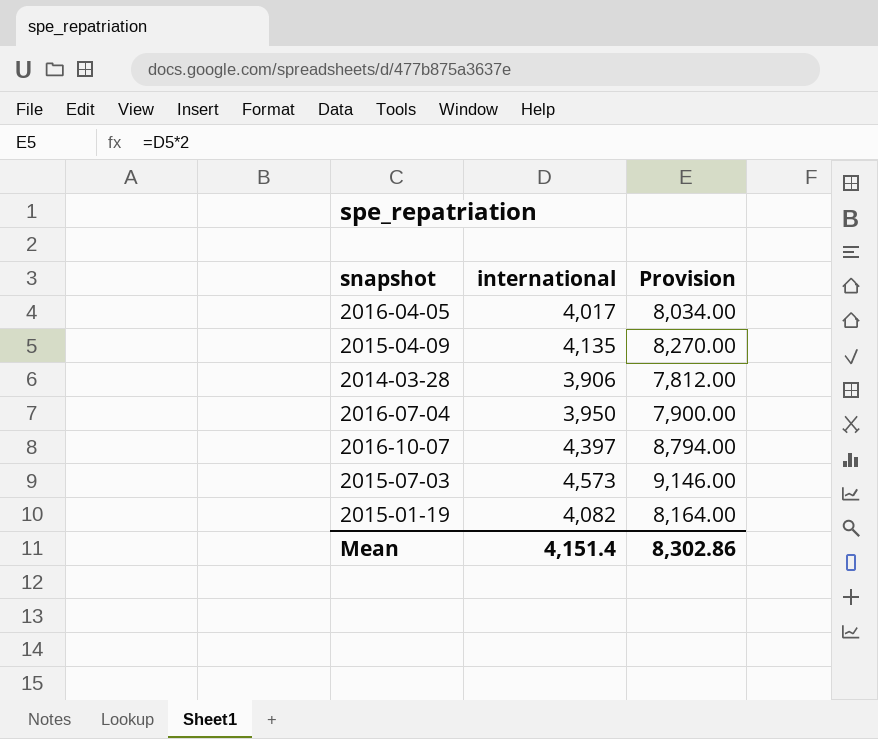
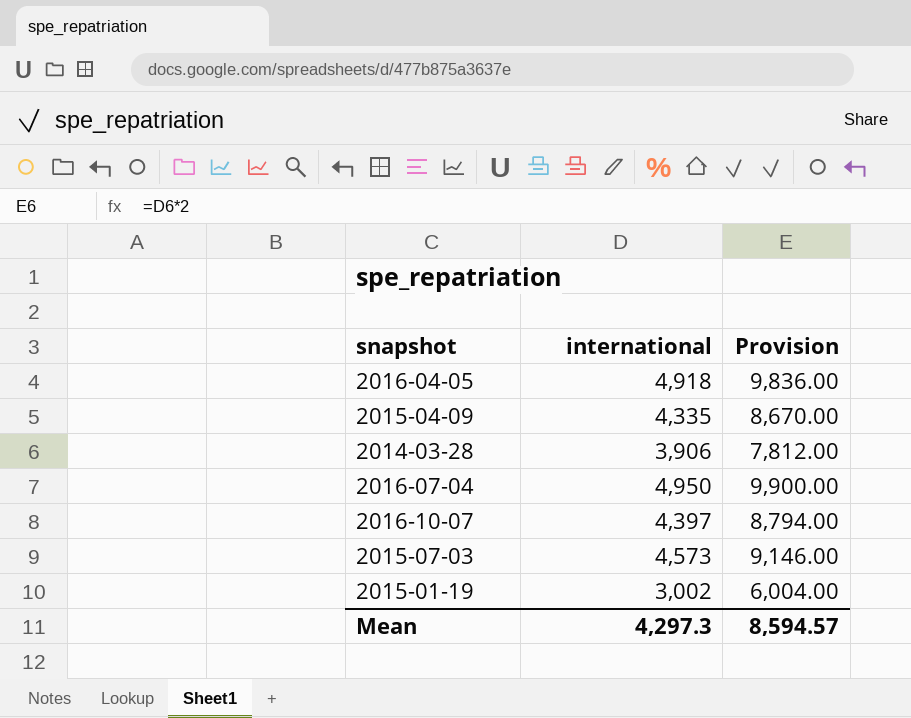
2016-04-05 | international: 4,017 -> 4,918
2016-04-05 | Provision: 8,034.00 -> 9,836.00
2015-04-09 | international: 4,135 -> 4,335
2015-04-09 | Provision: 8,270.00 -> 8,670.00
2016-07-04 | international: 3,950 -> 4,950
2016-07-04 | Provision: 7,900.00 -> 9,900.00
2015-01-19 | international: 4,082 -> 3,002
2015-01-19 | Provision: 8,164.00 -> 6,004.00
Mean | international: 4,151.4 -> 4,297.3
Mean | Provision: 8,302.86 -> 8,594.57

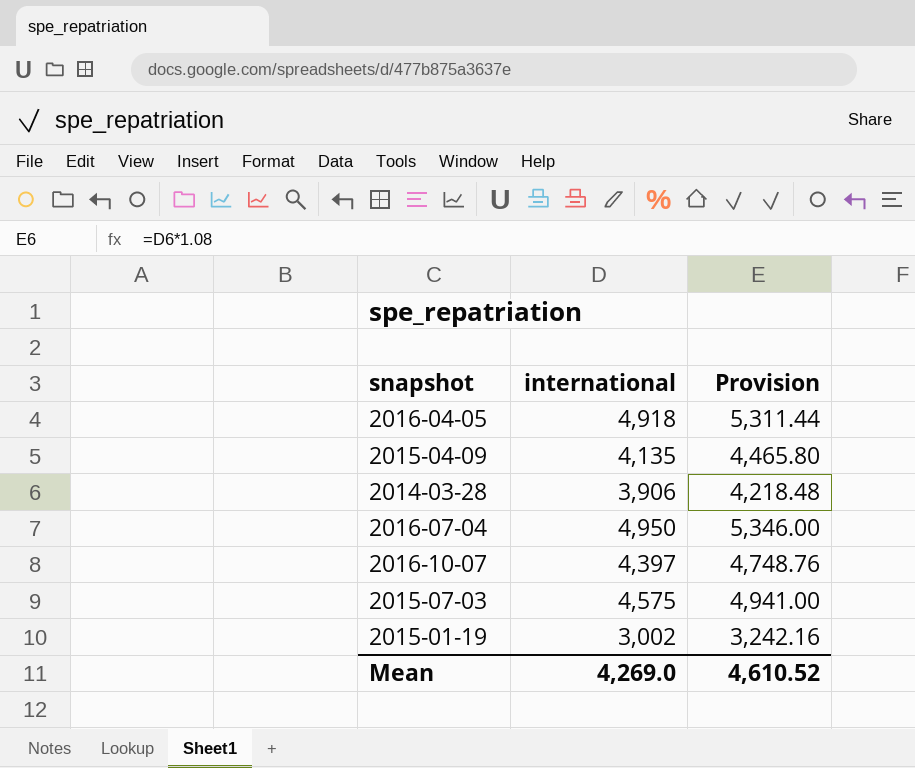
column Provision | formula: [international] * 2 -> [international] * 1.08
2015-04-09 | international: 4,335 -> 4,135
2015-07-03 | international: 4,573 -> 4,575
Mean | international: 4,297.3 -> 4,269.0
Mean | Provision: 8,594.57 -> 4,610.52

